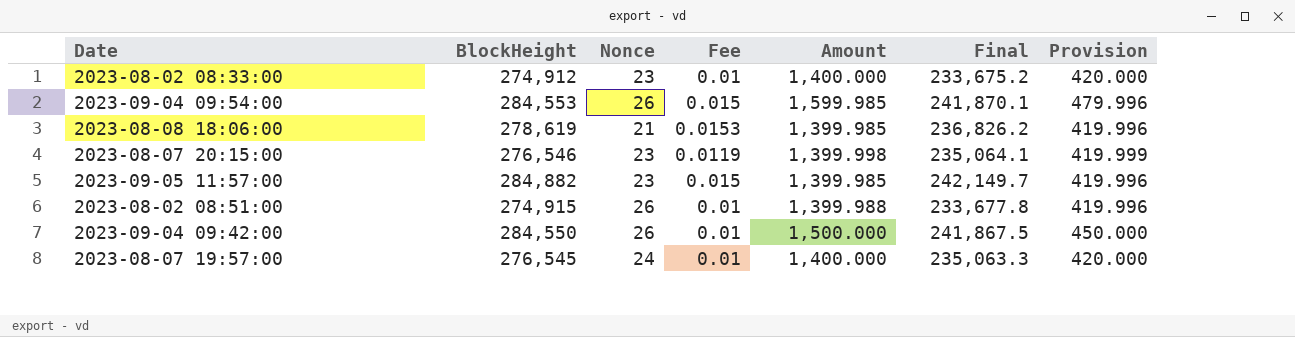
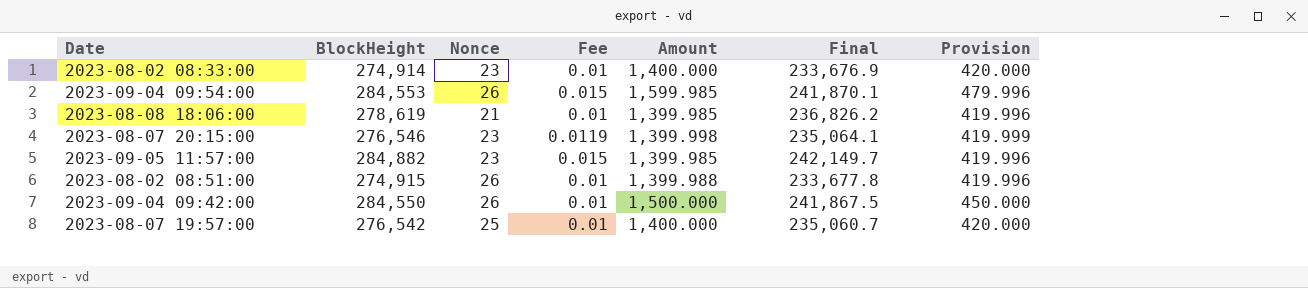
2023-08-02 08:33:00 | BlockHeight: 274,912 -> 274,914
2023-08-02 08:33:00 | Final: 233,675.2 -> 233,676.9
2023-08-08 18:06:00 | Fee: 0.0153 -> 0.01
2023-08-07 19:57:00 | BlockHeight: 276,545 -> 276,542
2023-08-07 19:57:00 | Nonce: 24 -> 25
2023-08-07 19:57:00 | Final: 235,063.3 -> 235,060.7

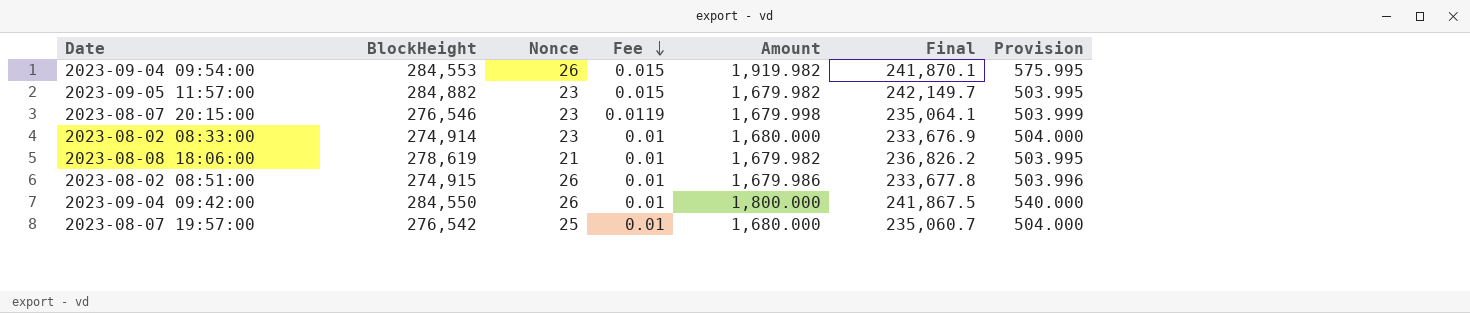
row order: none -> Fee descending
2023-09-04 09:54:00 | Amount: 1,599.985 -> 1,919.982
2023-09-04 09:54:00 | Provision: 479.996 -> 575.995
2023-09-05 11:57:00 | Amount: 1,399.985 -> 1,679.982
2023-09-05 11:57:00 | Provision: 419.996 -> 503.995
2023-08-07 20:15:00 | Amount: 1,399.998 -> 1,679.998
2023-08-07 20:15:00 | Provision: 419.999 -> 503.999
2023-08-02 08:33:00 | Amount: 1,400.000 -> 1,680.000
2023-08-02 08:33:00 | Provision: 420.000 -> 504.000
2023-08-08 18:06:00 | Amount: 1,399.985 -> 1,679.982
2023-08-08 18:06:00 | Provision: 419.996 -> 503.995
2023-08-02 08:51:00 | Amount: 1,399.988 -> 1,679.986
2023-08-02 08:51:00 | Provision: 419.996 -> 503.996
2023-09-04 09:42:00 | Amount: 1,500.000 -> 1,800.000
2023-09-04 09:42:00 | Provision: 450.000 -> 540.000
2023-08-07 19:57:00 | Amount: 1,400.000 -> 1,680.000
2023-08-07 19:57:00 | Provision: 420.000 -> 504.000

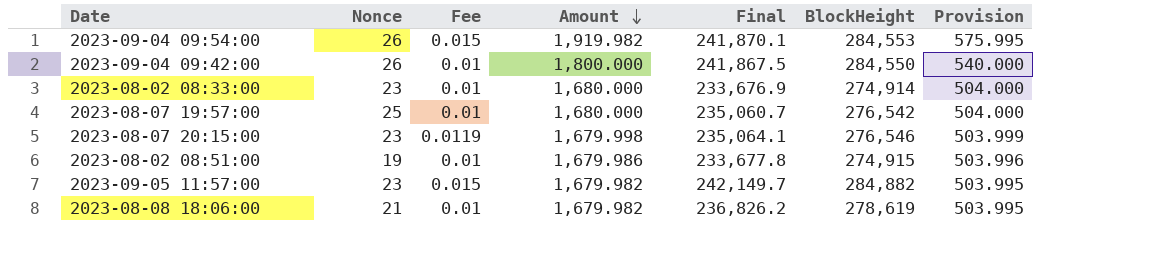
row order: Fee descending -> Amount descending
column BlockHeight | position: 2 -> 6
2023-08-02 08:51:00 | Nonce: 26 -> 19

